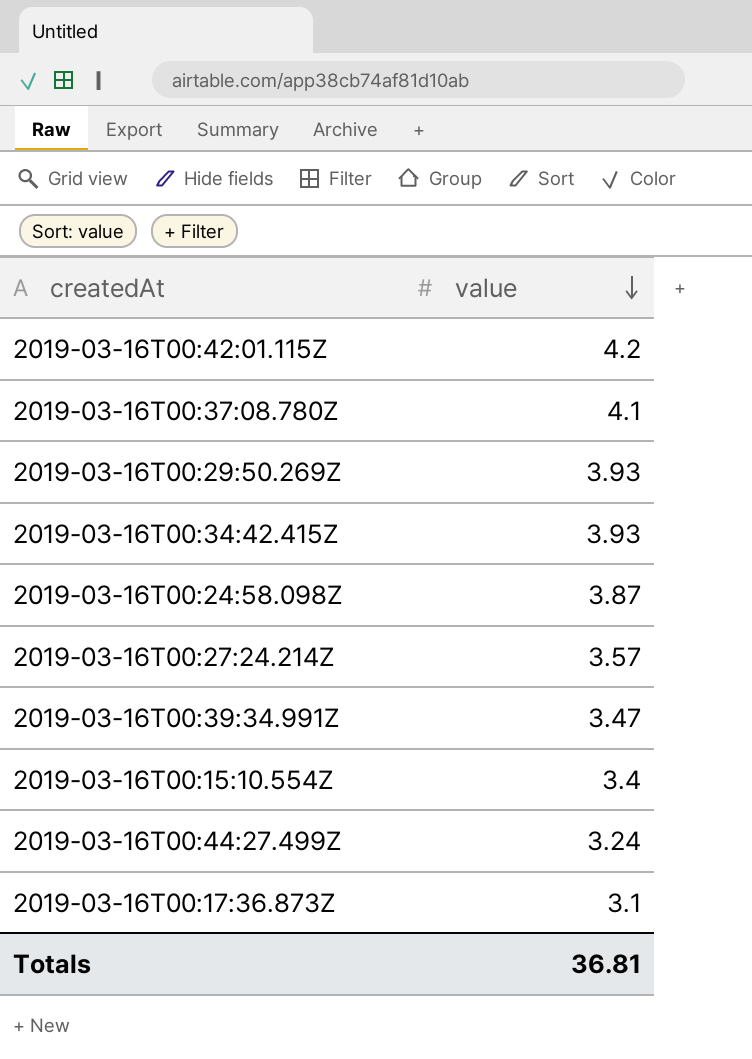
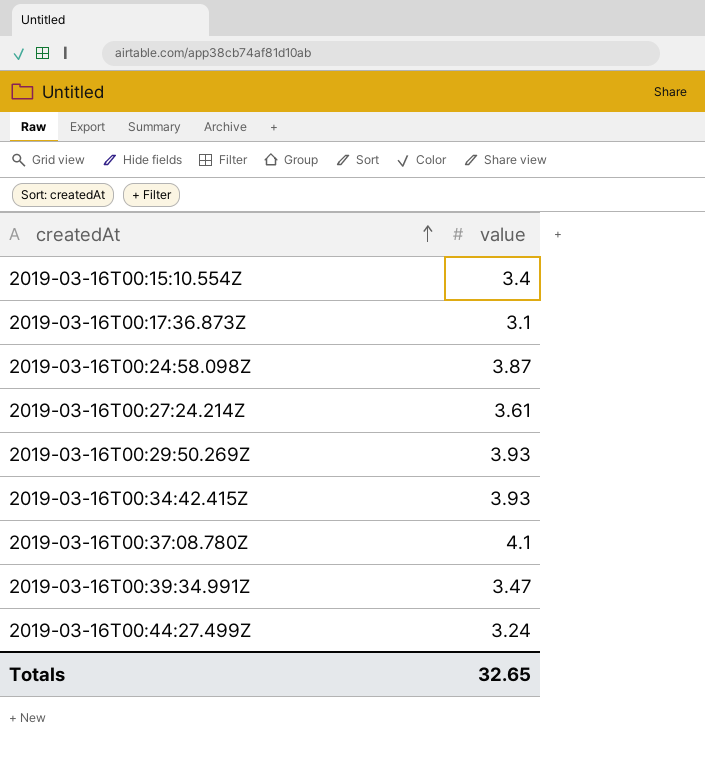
row order: value descending -> createdAt ascending
row 2019-03-16T00:42:01.115Z: 4.2 -> none
2019-03-16T00:27:24.214Z | value: 3.57 -> 3.61
Totals | value: 36.81 -> 32.65

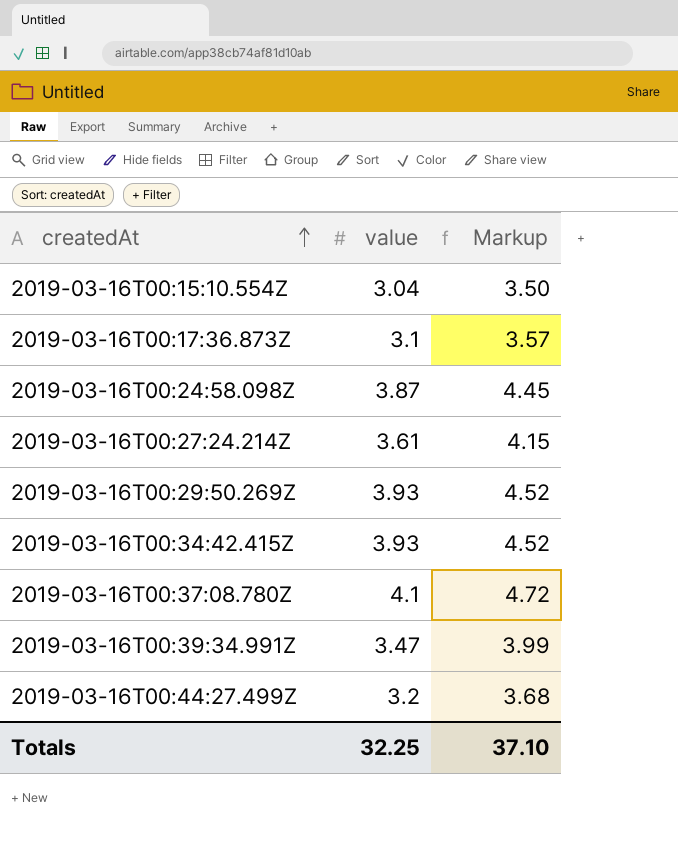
column Markup | formula: none -> [value] * 1.15
2019-03-16T00:15:10.554Z | value: 3.4 -> 3.04
2019-03-16T00:44:27.499Z | value: 3.24 -> 3.2
Totals | value: 32.65 -> 32.25

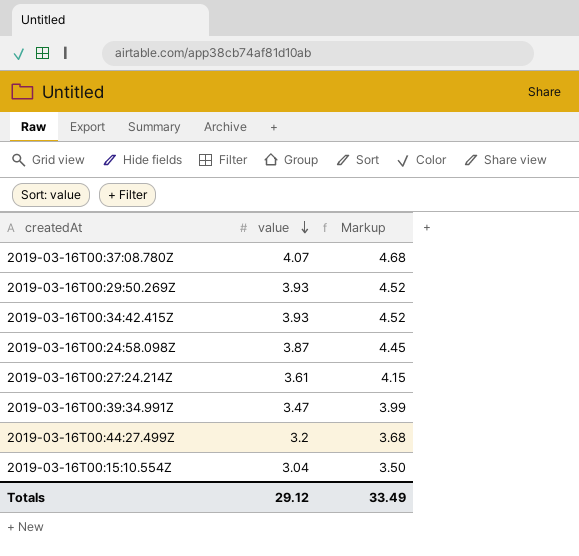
row order: createdAt ascending -> value descending
row 2019-03-16T00:17:36.873Z: 3.1 | 3.57 -> none
2019-03-16T00:37:08.780Z | value: 4.1 -> 4.07
2019-03-16T00:37:08.780Z | Markup: 4.72 -> 4.68
Totals | value: 32.25 -> 29.12
Totals | Markup: 37.10 -> 33.49

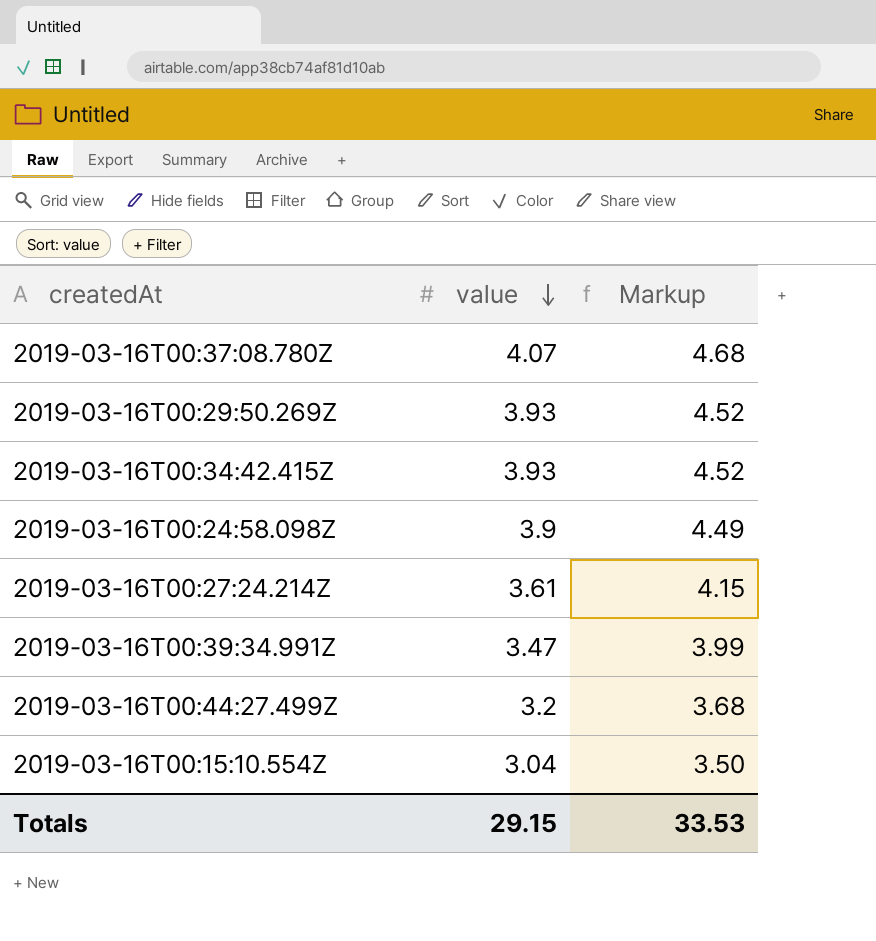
2019-03-16T00:24:58.098Z | value: 3.87 -> 3.9
2019-03-16T00:24:58.098Z | Markup: 4.45 -> 4.49
Totals | value: 29.12 -> 29.15
Totals | Markup: 33.49 -> 33.53

